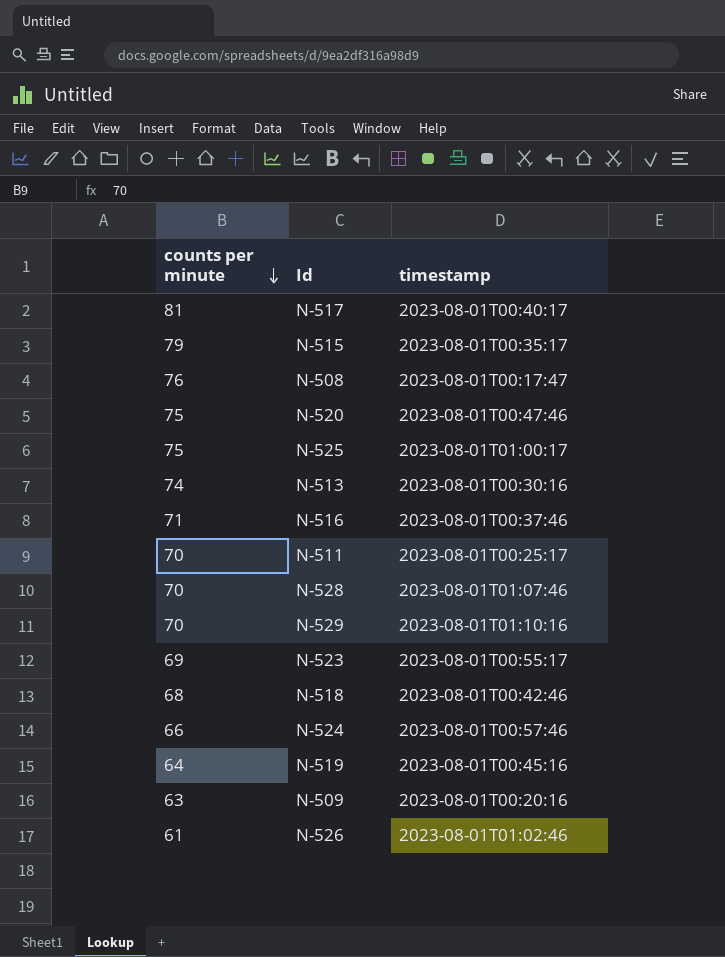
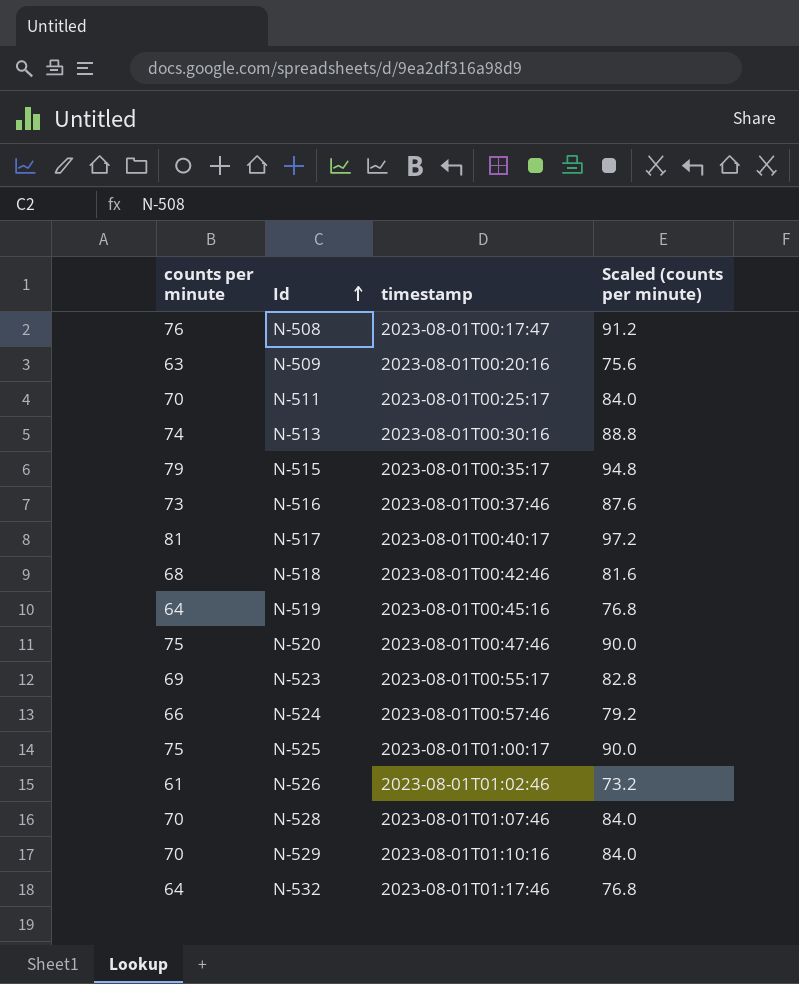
row order: counts per minute descending -> Id ascending
column Scaled (counts per minute) | formula: none -> [counts per minute] * 1.2
N-516 | counts per minute: 71 -> 73
row N-532: none -> 64 | 2023-08-01T01:17:46 | 76.8

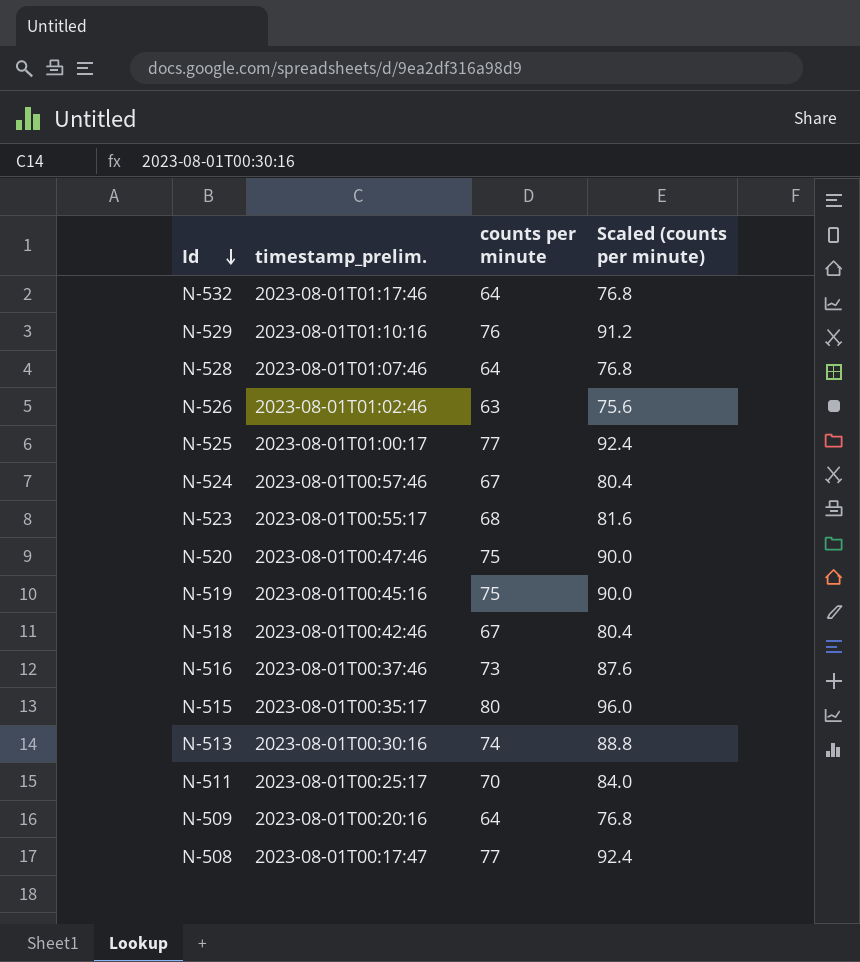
row order: Id ascending -> Id descending
column name: timestamp -> timestamp_prelim.
column counts per minute | position: 1 -> 3
row N-517: 81 | 2023-08-01T00:40:17 | 97.2 -> none
N-529 | counts per minute: 70 -> 76
N-529 | Scaled (counts per minute): 84.0 -> 91.2
N-528 | counts per minute: 70 -> 64
N-528 | Scaled (counts per minute): 84.0 -> 76.8
N-526 | counts per minute: 61 -> 63
N-526 | Scaled (counts per minute): 73.2 -> 75.6
N-525 | counts per minute: 75 -> 77
N-525 | Scaled (counts per minute): 90.0 -> 92.4
N-524 | counts per minute: 66 -> 67
N-524 | Scaled (counts per minute): 79.2 -> 80.4
N-523 | counts per minute: 69 -> 68
N-523 | Scaled (counts per minute): 82.8 -> 81.6
N-519 | counts per minute: 64 -> 75
N-519 | Scaled (counts per minute): 76.8 -> 90.0
N-518 | counts per minute: 68 -> 67
N-518 | Scaled (counts per minute): 81.6 -> 80.4
N-515 | counts per minute: 79 -> 80
N-515 | Scaled (counts per minute): 94.8 -> 96.0
N-509 | counts per minute: 63 -> 64
N-509 | Scaled (counts per minute): 75.6 -> 76.8
N-508 | counts per minute: 76 -> 77
N-508 | Scaled (counts per minute): 91.2 -> 92.4

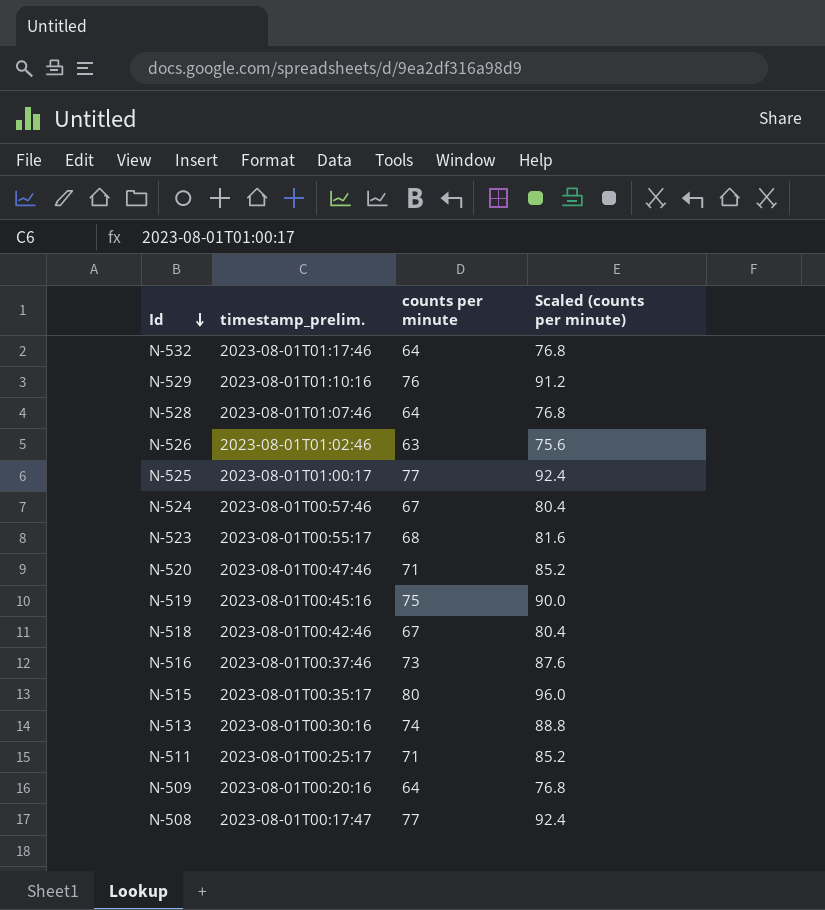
N-520 | counts per minute: 75 -> 71
N-520 | Scaled (counts per minute): 90.0 -> 85.2
N-511 | counts per minute: 70 -> 71
N-511 | Scaled (counts per minute): 84.0 -> 85.2

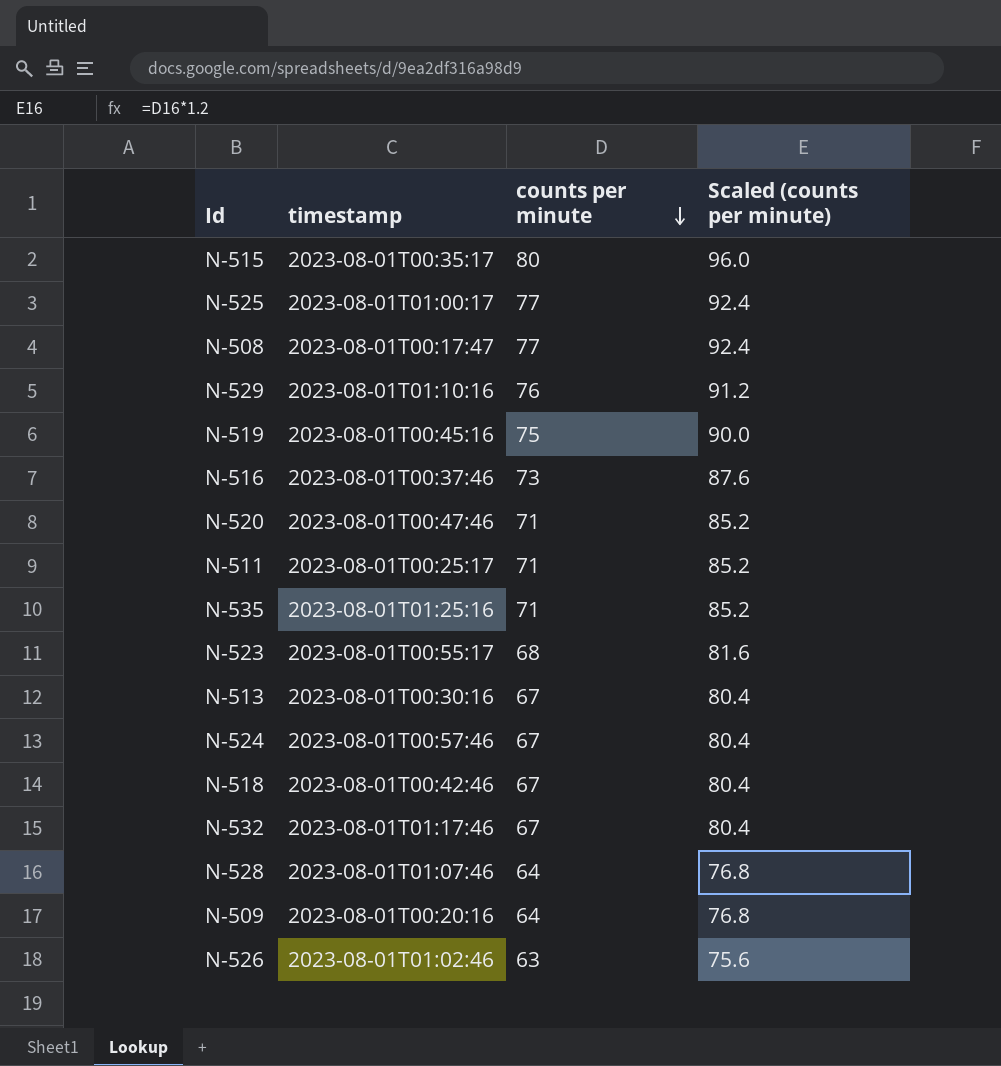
row order: Id descending -> counts per minute descending
column name: timestamp_prelim. -> timestamp
row N-535: none -> 2023-08-01T01:25:16 | 71 | 85.2
N-513 | counts per minute: 74 -> 67
N-513 | Scaled (counts per minute): 88.8 -> 80.4
N-532 | counts per minute: 64 -> 67
N-532 | Scaled (counts per minute): 76.8 -> 80.4

